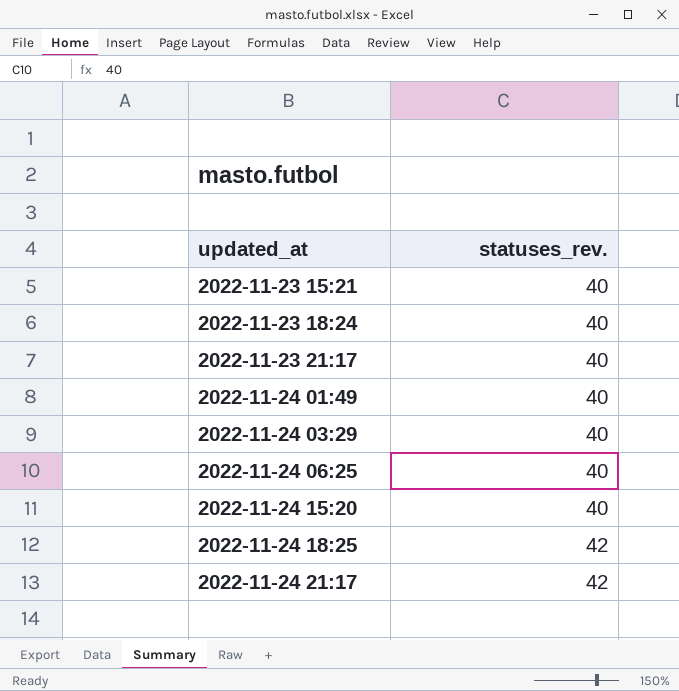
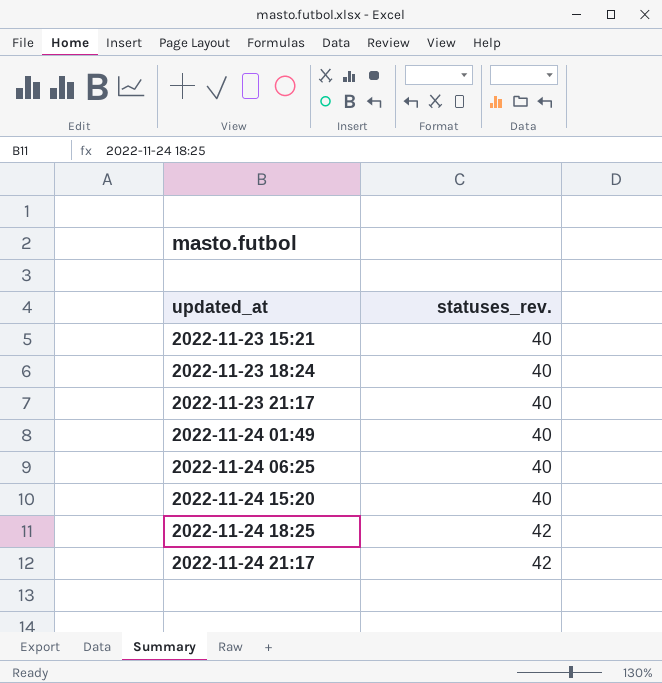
row 2022-11-24 03:29: 40 -> none

